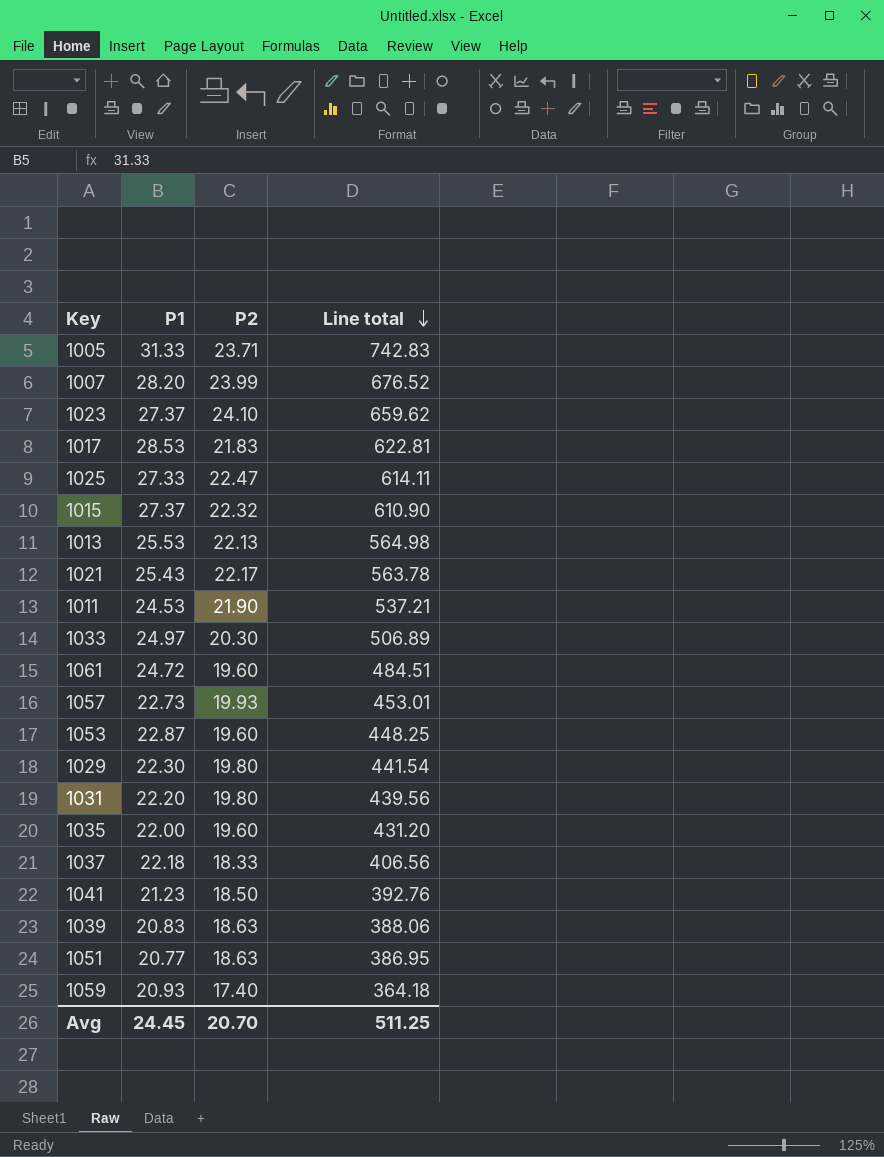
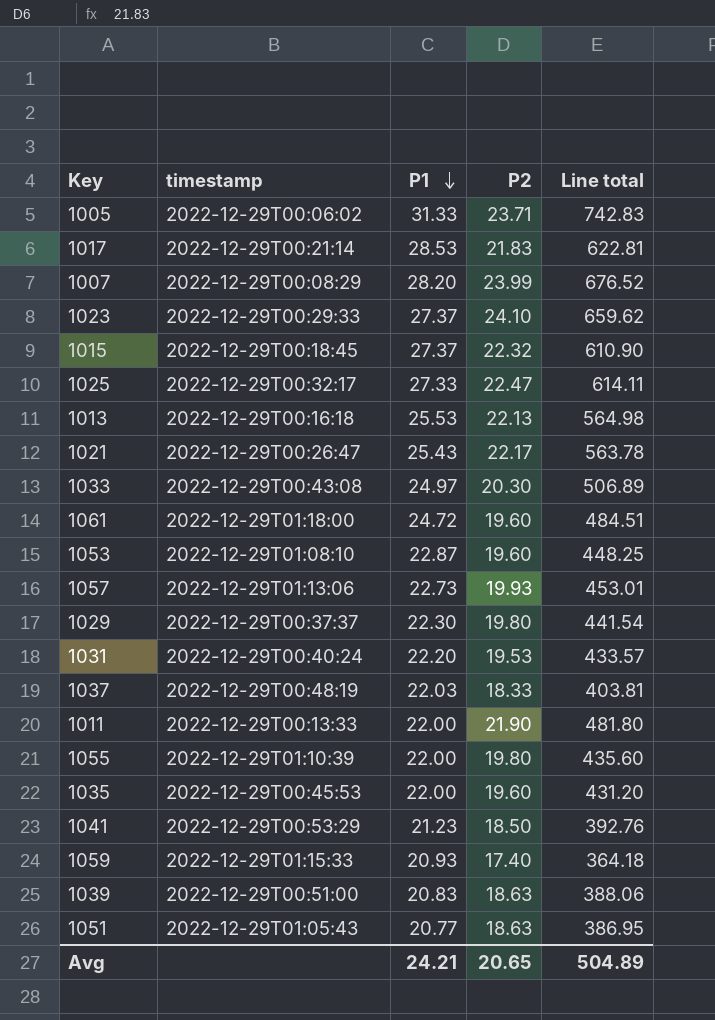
row order: Line total descending -> P1 descending
column timestamp | position: none -> 2
1031 | P2: 19.80 -> 19.53
1031 | Line total: 439.56 -> 433.57
1037 | P1: 22.18 -> 22.03
1037 | Line total: 406.56 -> 403.81
1011 | P1: 24.53 -> 22.00
1011 | Line total: 537.21 -> 481.80
row 1055: none -> 2022-12-29T01:10:39 | 22.00 | 19.80 | 435.60
Avg | P1: 24.45 -> 24.21
Avg | P2: 20.70 -> 20.65
Avg | Line total: 511.25 -> 504.89

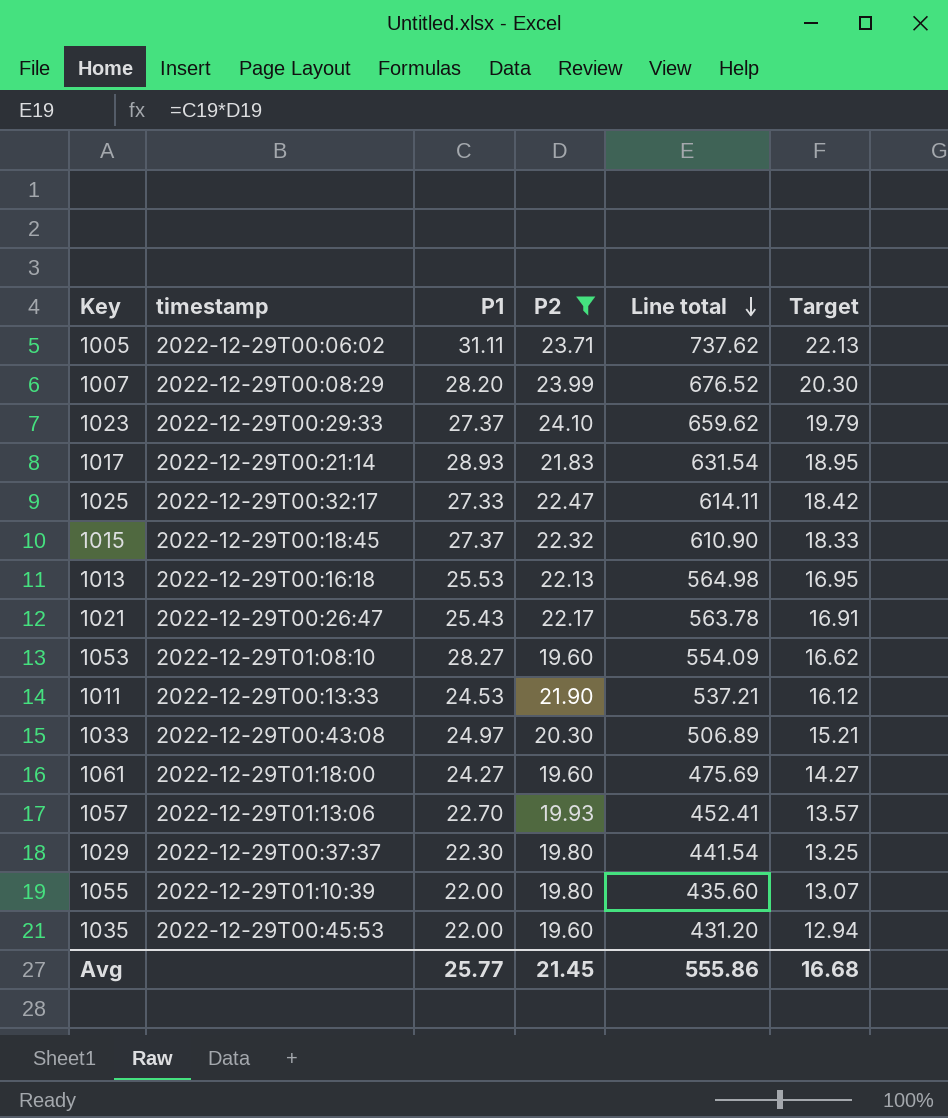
filter: none -> P2 >= 19.60
row order: P1 descending -> Line total descending
column Target | formula: none -> [Line total] * 0.03
1005 | P1: 31.33 -> 31.11
1005 | Line total: 742.83 -> 737.62
1017 | P1: 28.53 -> 28.93
1017 | Line total: 622.81 -> 631.54
1053 | P1: 22.87 -> 28.27
1053 | Line total: 448.25 -> 554.09
1011 | P1: 22.00 -> 24.53
1011 | Line total: 481.80 -> 537.21
1061 | P1: 24.72 -> 24.27
1061 | Line total: 484.51 -> 475.69
1057 | P1: 22.73 -> 22.70
1057 | Line total: 453.01 -> 452.41
Avg | P1: 24.21 -> 25.77
Avg | P2: 20.65 -> 21.45
Avg | Line total: 504.89 -> 555.86

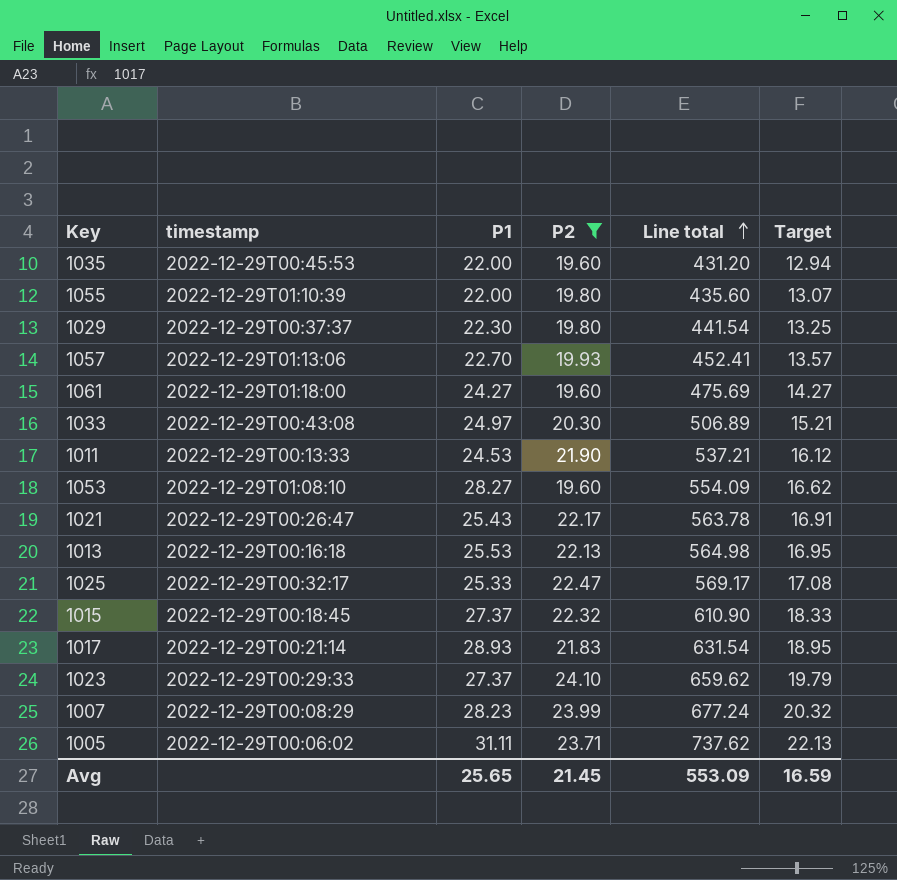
row order: Line total descending -> Line total ascending
1025 | P1: 27.33 -> 25.33
1025 | Line total: 614.11 -> 569.17
1025 | Target: 18.42 -> 17.08
1007 | P1: 28.20 -> 28.23
1007 | Line total: 676.52 -> 677.24
1007 | Target: 20.30 -> 20.32
Avg | P1: 25.77 -> 25.65
Avg | Line total: 555.86 -> 553.09
Avg | Target: 16.68 -> 16.59

